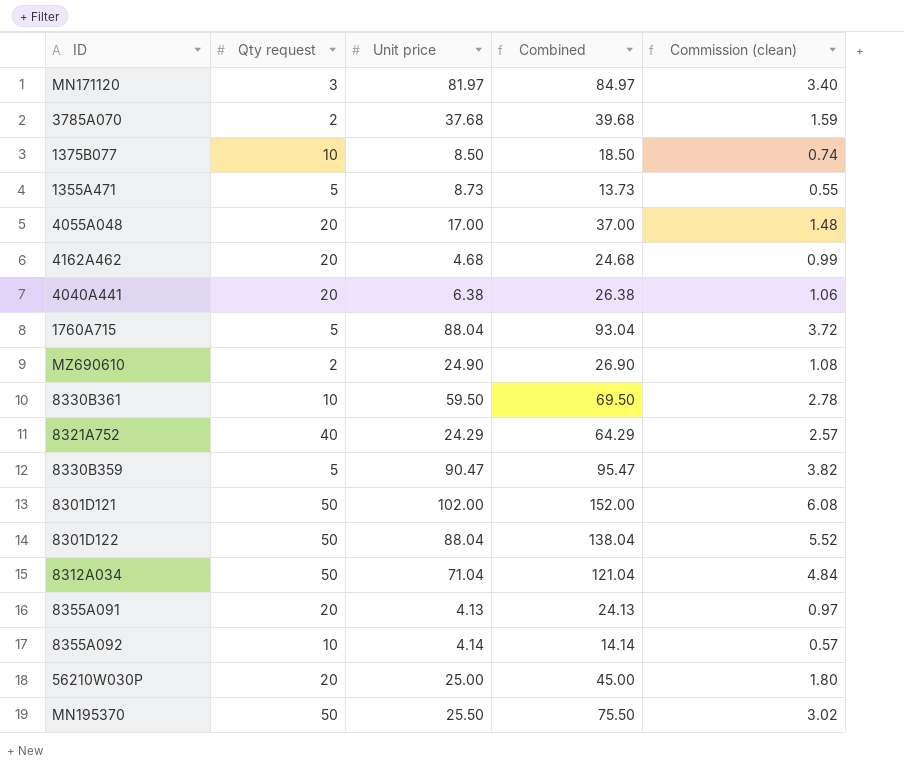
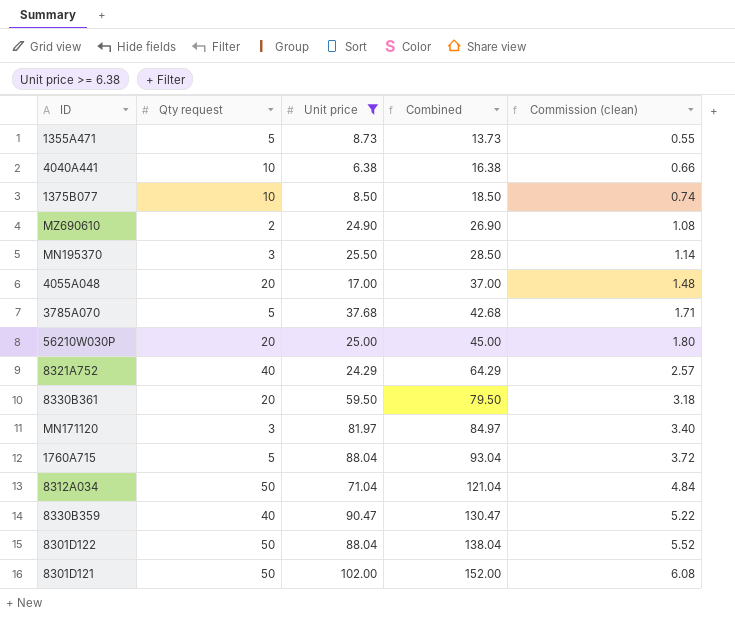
filter: none -> Unit price >= 6.38
row order: none -> Combined ascending
4040A441 | Qty request: 20 -> 10
4040A441 | Combined: 26.38 -> 16.38
4040A441 | Commission (clean): 1.06 -> 0.66
MN195370 | Qty request: 50 -> 3
MN195370 | Combined: 75.50 -> 28.50
MN195370 | Commission (clean): 3.02 -> 1.14
3785A070 | Qty request: 2 -> 5
3785A070 | Combined: 39.68 -> 42.68
3785A070 | Commission (clean): 1.59 -> 1.71
8330B361 | Qty request: 10 -> 20
8330B361 | Combined: 69.50 -> 79.50
8330B361 | Commission (clean): 2.78 -> 3.18
8330B359 | Qty request: 5 -> 40
8330B359 | Combined: 95.47 -> 130.47
8330B359 | Commission (clean): 3.82 -> 5.22

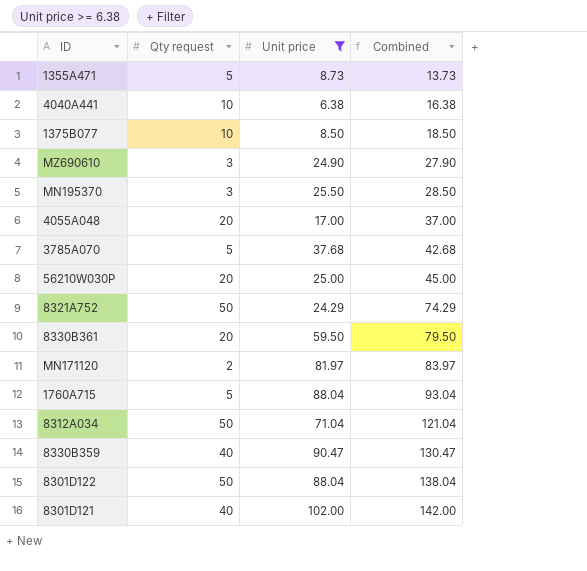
column Commission (clean) | formula: [Combined] * 0.04 -> none
MZ690610 | Qty request: 2 -> 3
MZ690610 | Combined: 26.90 -> 27.90
8321A752 | Qty request: 40 -> 50
8321A752 | Combined: 64.29 -> 74.29
MN171120 | Qty request: 3 -> 2
MN171120 | Combined: 84.97 -> 83.97
8301D121 | Qty request: 50 -> 40
8301D121 | Combined: 152.00 -> 142.00

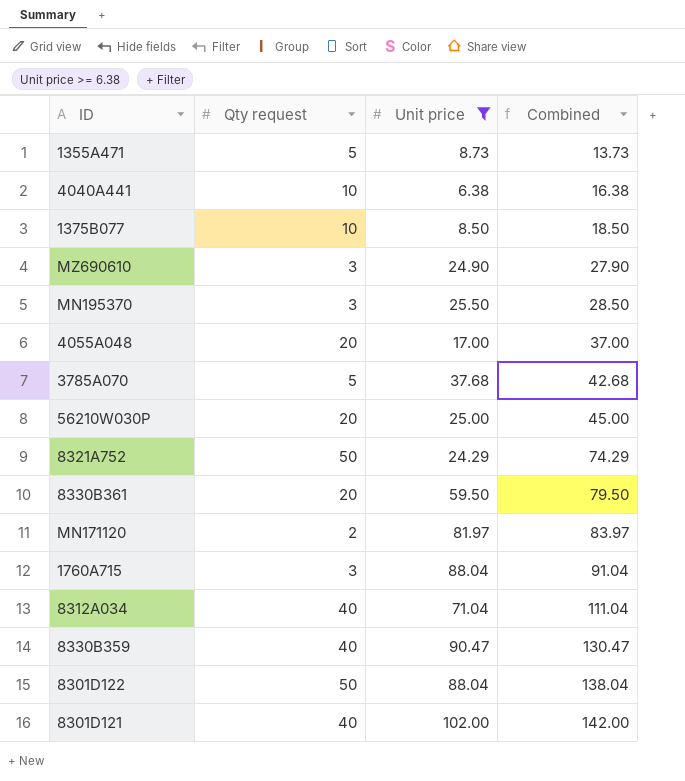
1760A715 | Qty request: 5 -> 3
1760A715 | Combined: 93.04 -> 91.04
8312A034 | Qty request: 50 -> 40
8312A034 | Combined: 121.04 -> 111.04

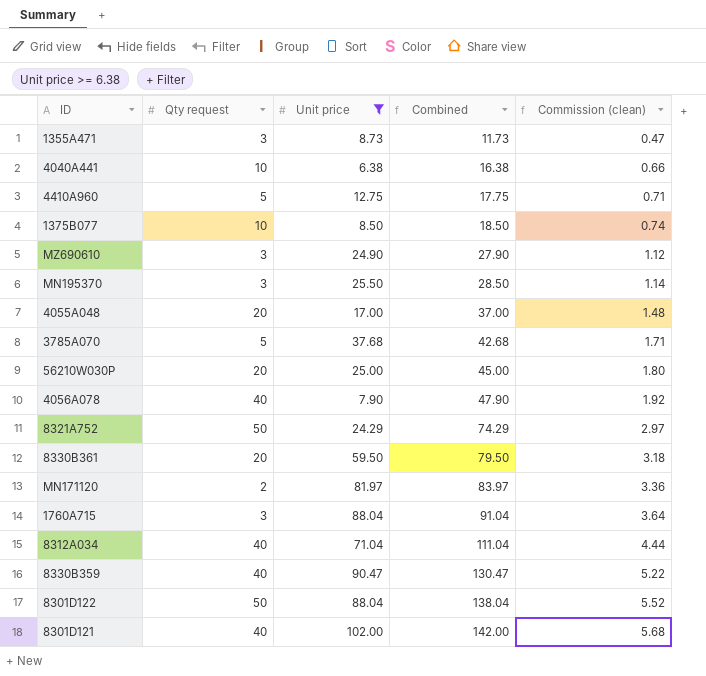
column Commission (clean) | formula: none -> [Combined] * 0.04
1355A471 | Qty request: 5 -> 3
1355A471 | Combined: 13.73 -> 11.73
row 4410A960: none -> 5 | 12.75 | 17.75 | 0.71
row 4056A078: none -> 40 | 7.90 | 47.90 | 1.92

